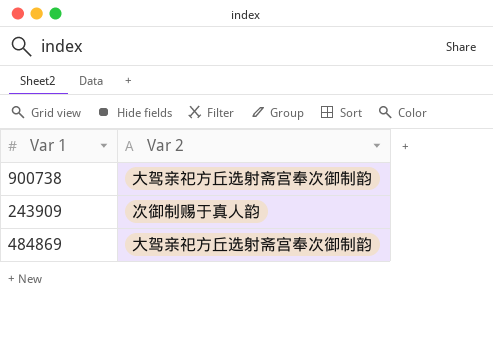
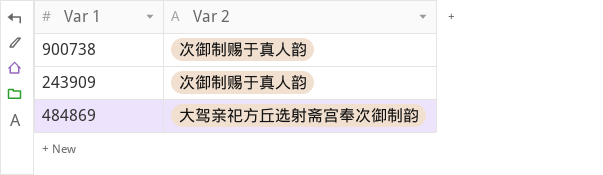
900738 | Var 2: 大驾亲祀方丘选射斋宫奉次御制韵 -> 次御制赐于真人韵

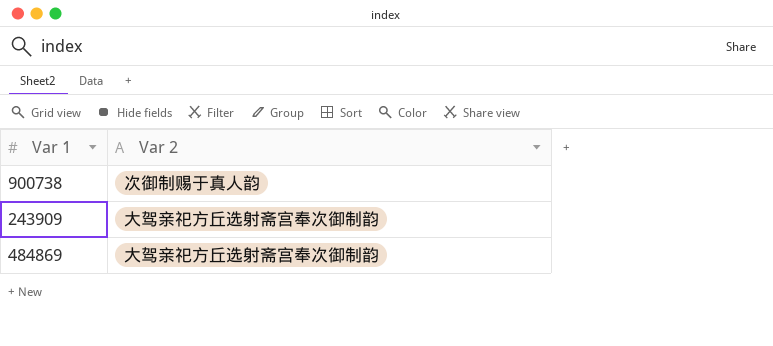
243909 | Var 2: 次御制赐于真人韵 -> 大驾亲祀方丘选射斋宫奉次御制韵

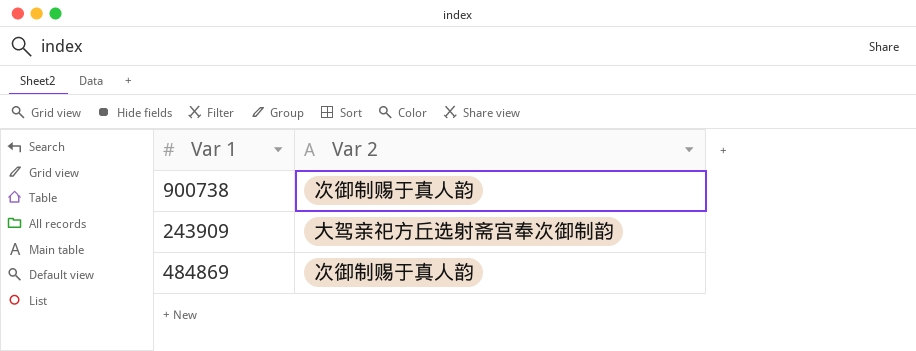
484869 | Var 2: 大驾亲祀方丘选射斋宫奉次御制韵 -> 次御制赐于真人韵

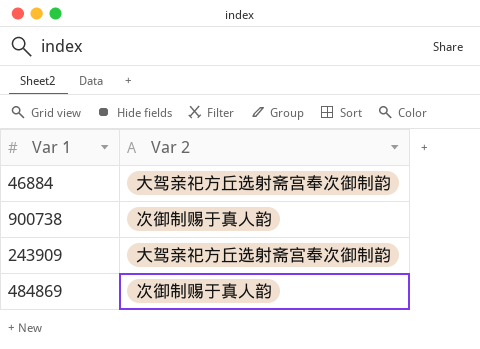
row 46884: none -> 大驾亲祀方丘选射斋宫奉次御制韵

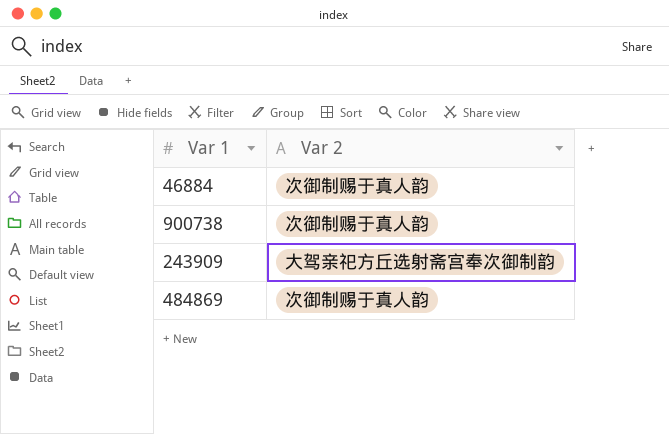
46884 | Var 2: 大驾亲祀方丘选射斋宫奉次御制韵 -> 次御制赐于真人韵

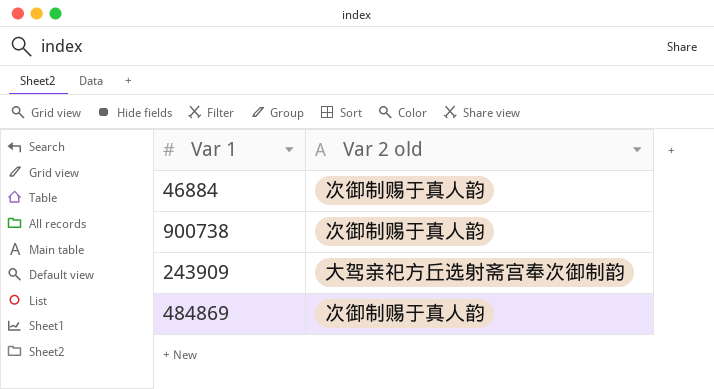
column name: Var 2 -> Var 2 old

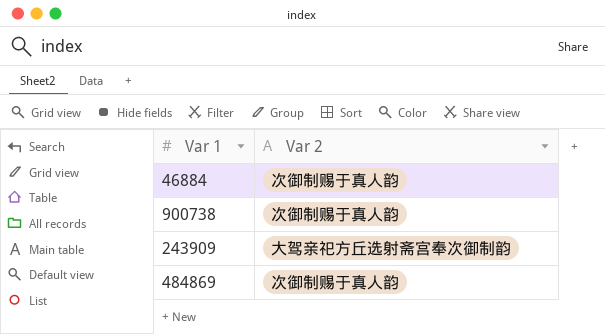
column name: Var 2 old -> Var 2

